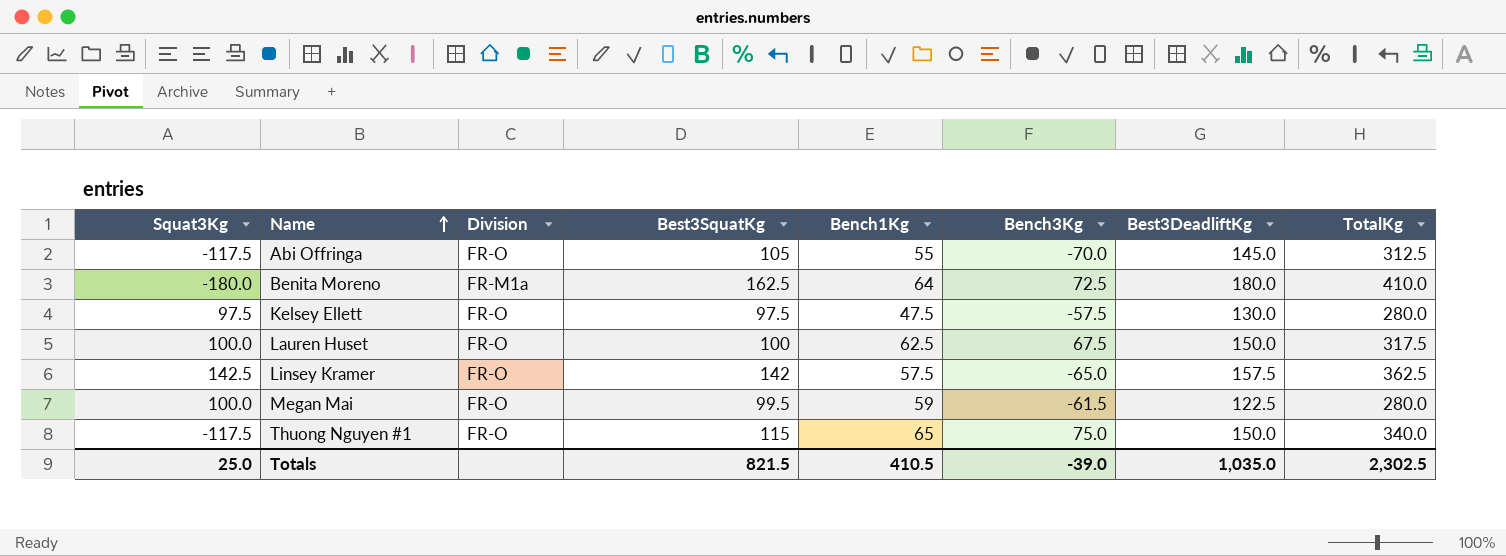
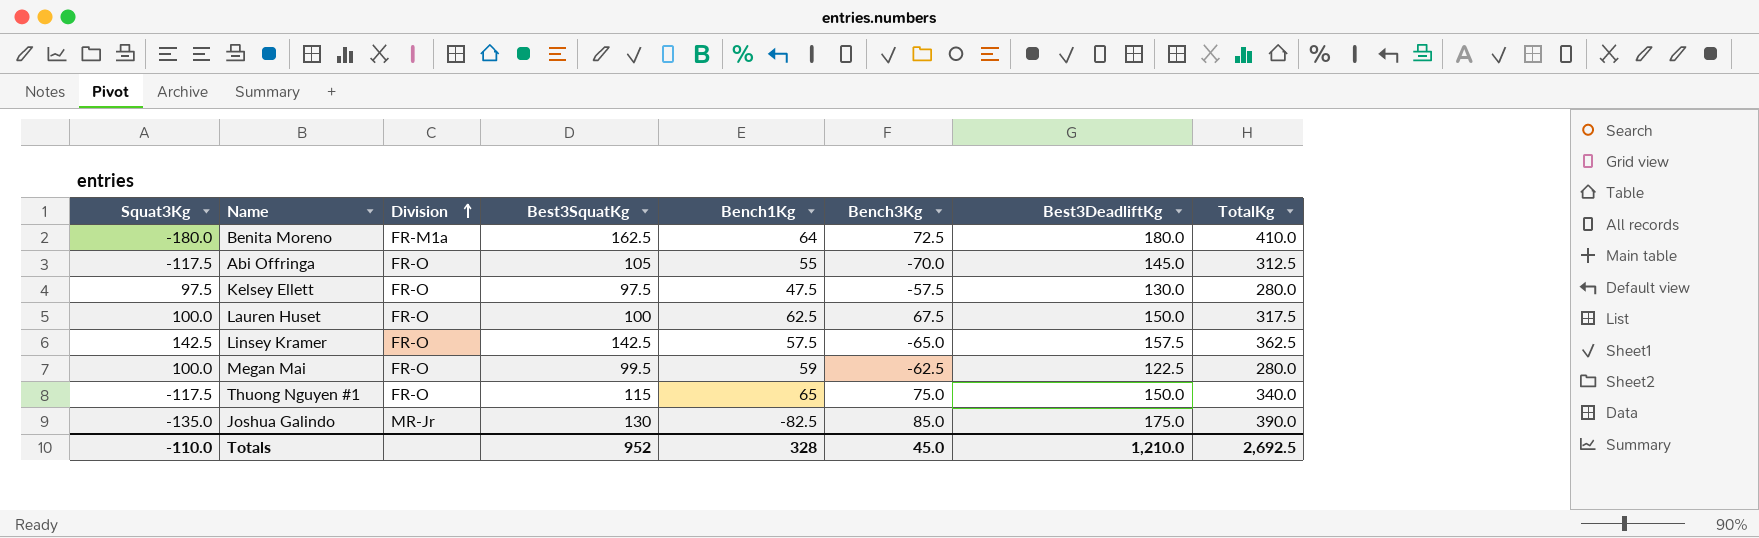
row order: Name ascending -> Division ascending
Linsey Kramer | Best3SquatKg: 142 -> 142.5
Megan Mai | Bench3Kg: -61.5 -> -62.5
row Joshua Galindo: none -> -135.0 | MR-Jr | 130 | -82.5 | 85.0 | 175.0 | 390.0
Totals | Squat3Kg: 25.0 -> -110.0
Totals | Best3SquatKg: 821.5 -> 952
Totals | Bench1Kg: 410.5 -> 328
Totals | Bench3Kg: -39.0 -> 45.0
Totals | Best3DeadliftKg: 1,035.0 -> 1,210.0
Totals | TotalKg: 2,302.5 -> 2,692.5

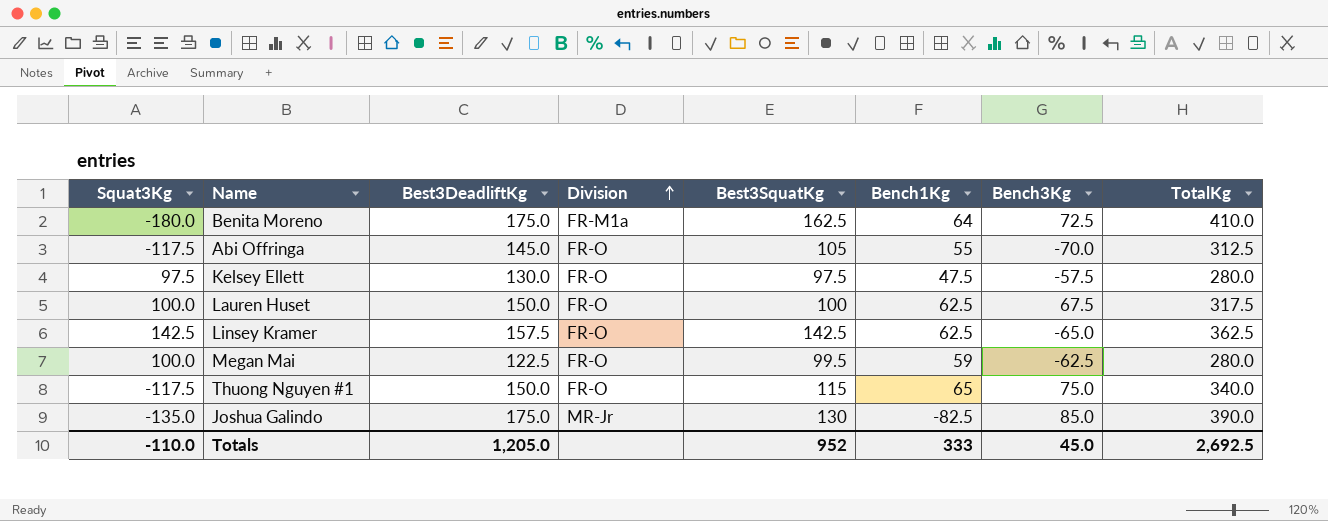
column Best3DeadliftKg | position: 7 -> 3
Benita Moreno | Best3DeadliftKg: 180.0 -> 175.0
Linsey Kramer | Bench1Kg: 57.5 -> 62.5
Totals | Best3DeadliftKg: 1,210.0 -> 1,205.0
Totals | Bench1Kg: 328 -> 333

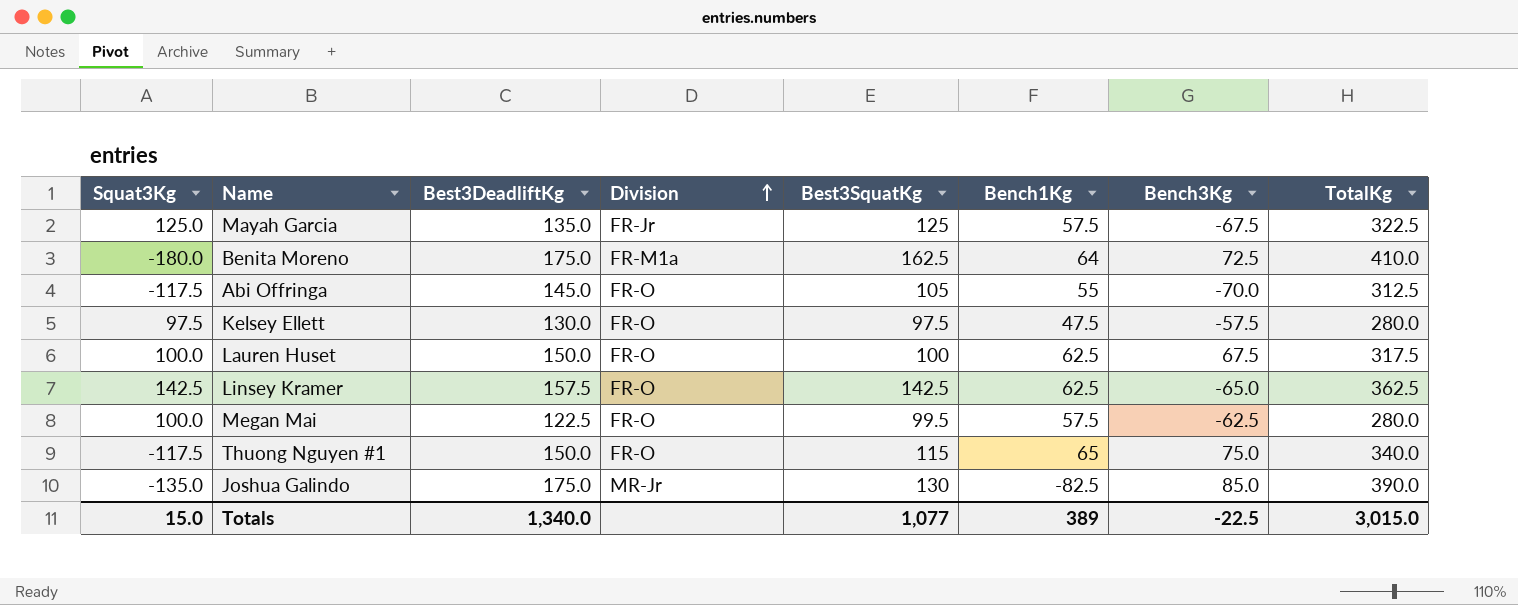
row Mayah Garcia: none -> 125.0 | 135.0 | FR-Jr | 125 | 57.5 | -67.5 | 322.5
Megan Mai | Bench1Kg: 59 -> 57.5
Totals | Squat3Kg: -110.0 -> 15.0
Totals | Best3DeadliftKg: 1,205.0 -> 1,340.0
Totals | Best3SquatKg: 952 -> 1,077
Totals | Bench1Kg: 333 -> 389
Totals | Bench3Kg: 45.0 -> -22.5
Totals | TotalKg: 2,692.5 -> 3,015.0

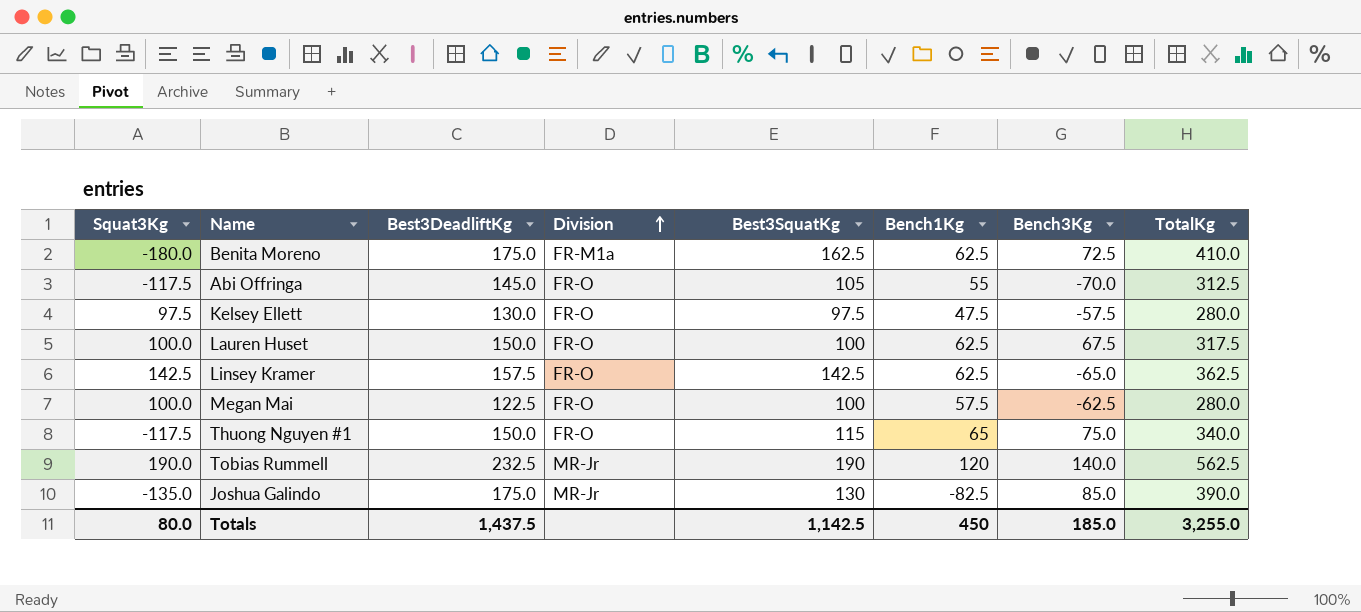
row Mayah Garcia: 125.0 | 135.0 | FR-Jr | 125 | 57.5 | -67.5 | 322.5 -> none
Benita Moreno | Bench1Kg: 64 -> 62.5
Megan Mai | Best3SquatKg: 99.5 -> 100
row Tobias Rummell: none -> 190.0 | 232.5 | MR-Jr | 190 | 120 | 140.0 | 562.5
Totals | Squat3Kg: 15.0 -> 80.0
Totals | Best3DeadliftKg: 1,340.0 -> 1,437.5
Totals | Best3SquatKg: 1,077 -> 1,142.5
Totals | Bench1Kg: 389 -> 450
Totals | Bench3Kg: -22.5 -> 185.0
Totals | TotalKg: 3,015.0 -> 3,255.0

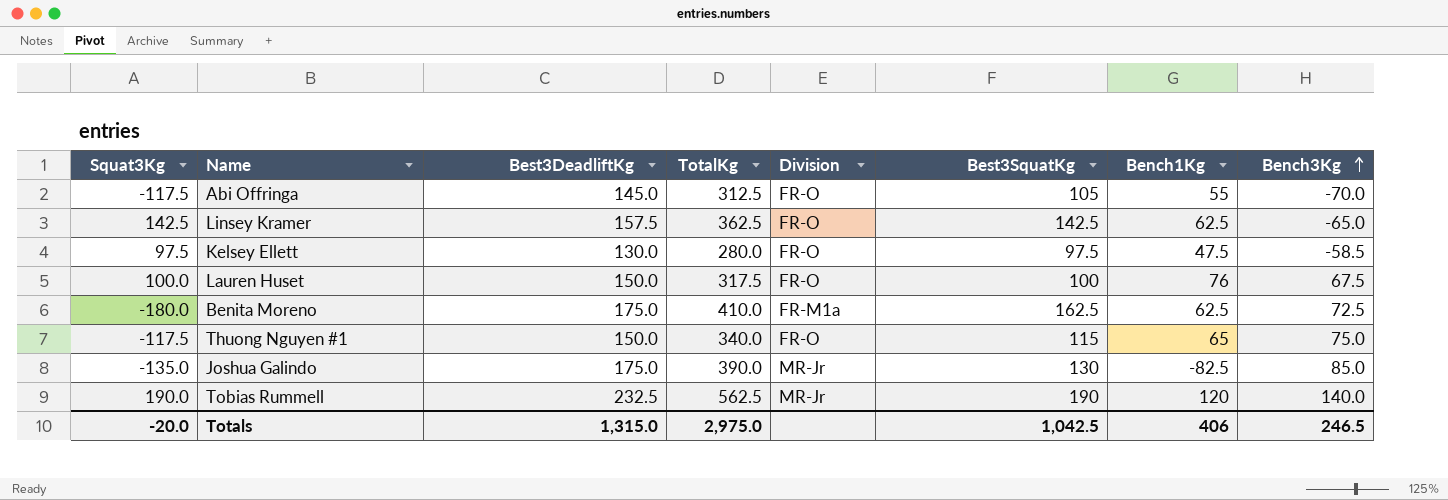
row order: Division ascending -> Bench3Kg ascending
column TotalKg | position: 8 -> 4
row Megan Mai: 100.0 | 122.5 | FR-O | 100 | 57.5 | -62.5 | 280.0 -> none
Kelsey Ellett | Bench3Kg: -57.5 -> -58.5
Lauren Huset | Bench1Kg: 62.5 -> 76
Totals | Squat3Kg: 80.0 -> -20.0
Totals | Best3DeadliftKg: 1,437.5 -> 1,315.0
Totals | TotalKg: 3,255.0 -> 2,975.0
Totals | Best3SquatKg: 1,142.5 -> 1,042.5
Totals | Bench1Kg: 450 -> 406
Totals | Bench3Kg: 185.0 -> 246.5

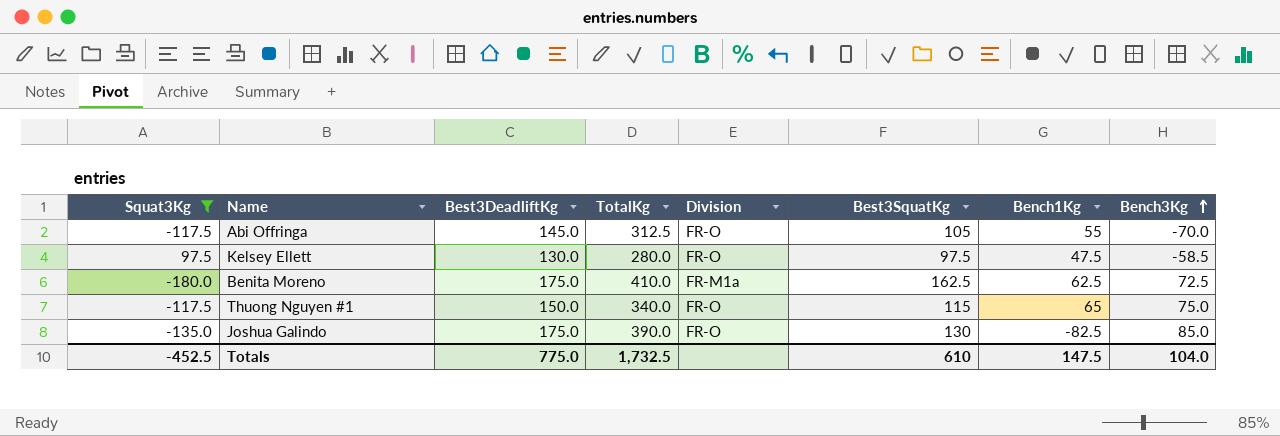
filter: none -> Squat3Kg <= 97.5
Joshua Galindo | Division: MR-Jr -> FR-O
Totals | Squat3Kg: -20.0 -> -452.5
Totals | Best3DeadliftKg: 1,315.0 -> 775.0
Totals | TotalKg: 2,975.0 -> 1,732.5
Totals | Best3SquatKg: 1,042.5 -> 610
Totals | Bench1Kg: 406 -> 147.5
Totals | Bench3Kg: 246.5 -> 104.0

